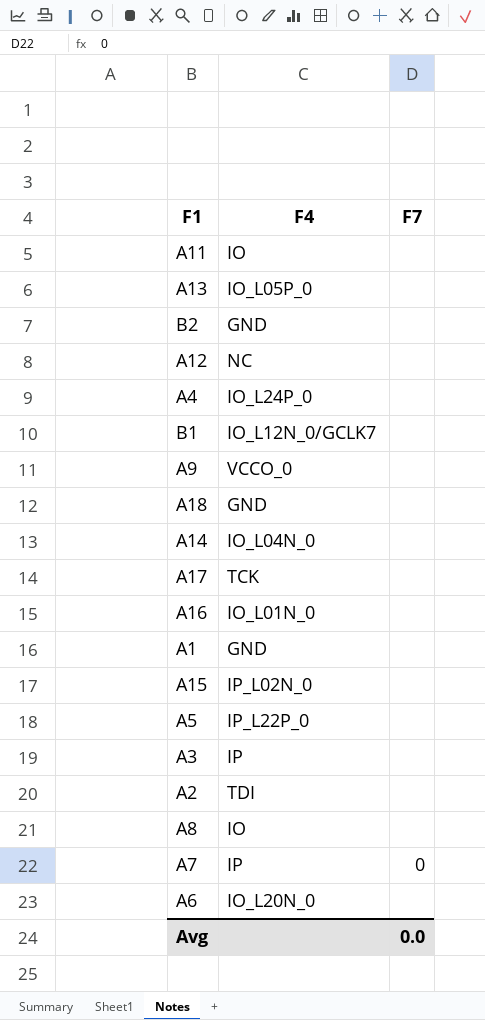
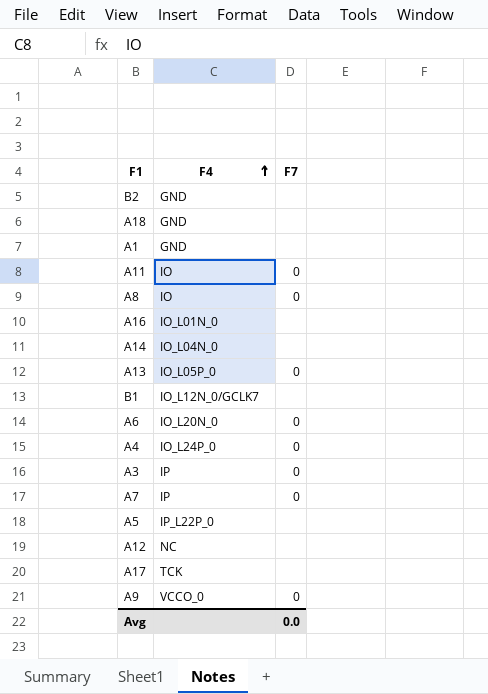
row order: none -> F4 ascending
row A15: IP_L02N_0 | none -> none
row A2: TDI | none -> none
A11 | F7: none -> 0
A8 | F7: none -> 0
A13 | F7: none -> 0
A6 | F7: none -> 0
A4 | F7: none -> 0
A3 | F7: none -> 0
A9 | F7: none -> 0

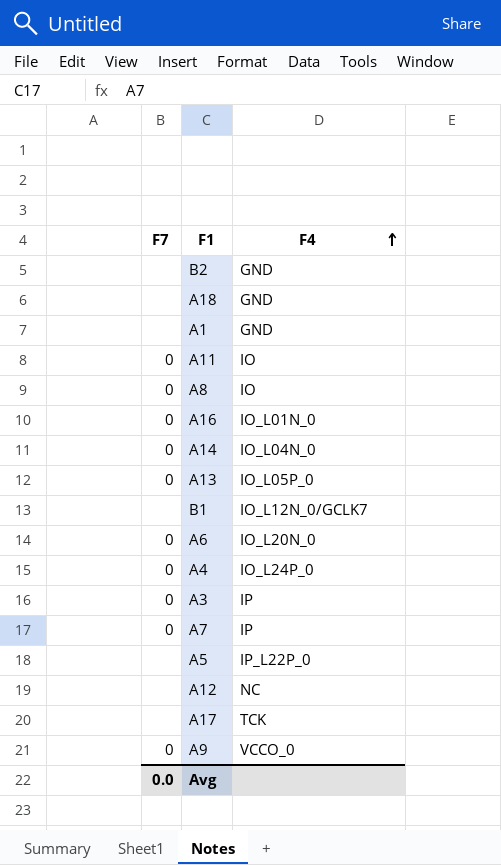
column F7 | position: 3 -> 1
A16 | F7: none -> 0
A14 | F7: none -> 0

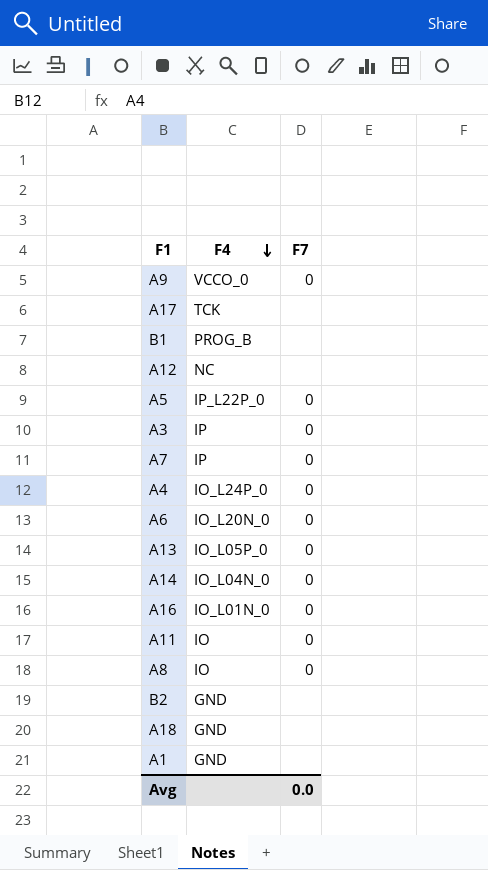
row order: F4 ascending -> F4 descending
column F7 | position: 1 -> 3
B1 | F4: IO_L12N_0/GCLK7 -> PROG_B
A5 | F7: none -> 0

